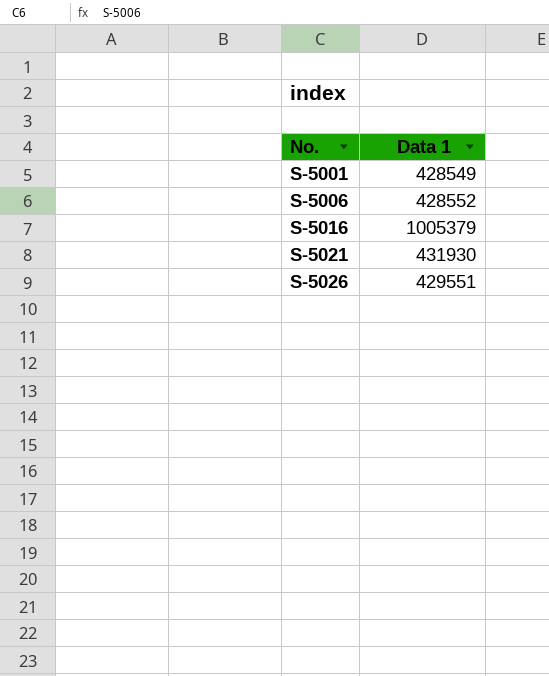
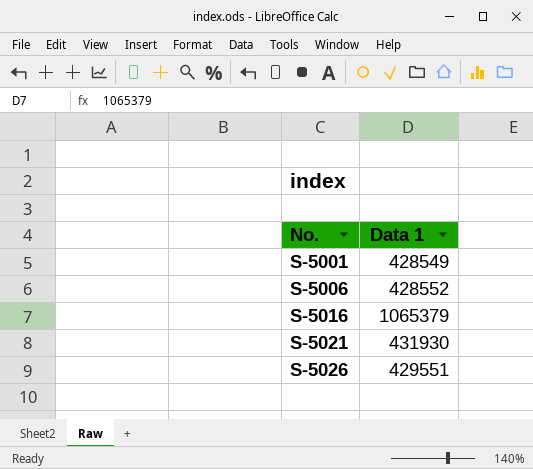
S-5016 | Data 1: 1005379 -> 1065379

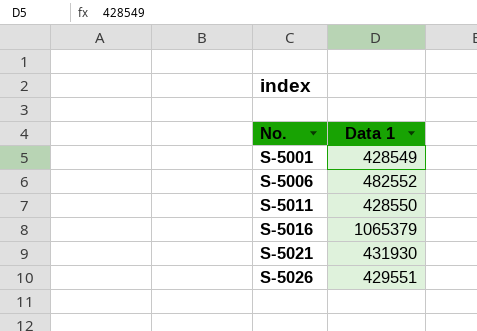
S-5006 | Data 1: 428552 -> 482552
row S-5011: none -> 428550

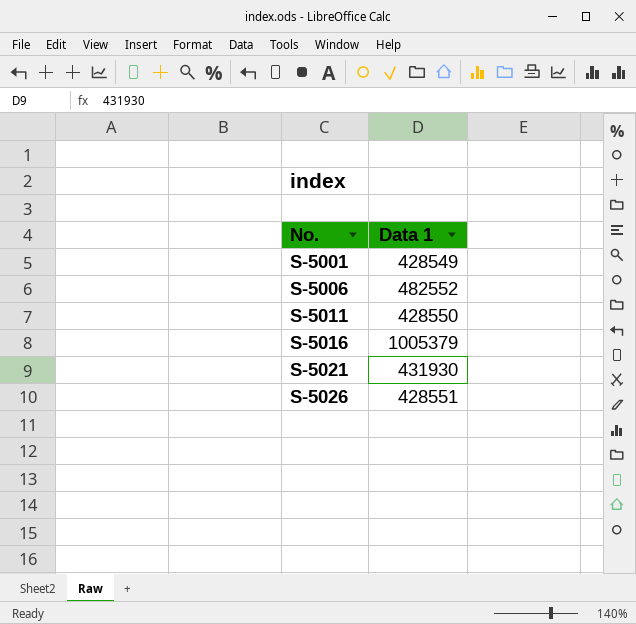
S-5016 | Data 1: 1065379 -> 1005379
S-5026 | Data 1: 429551 -> 428551

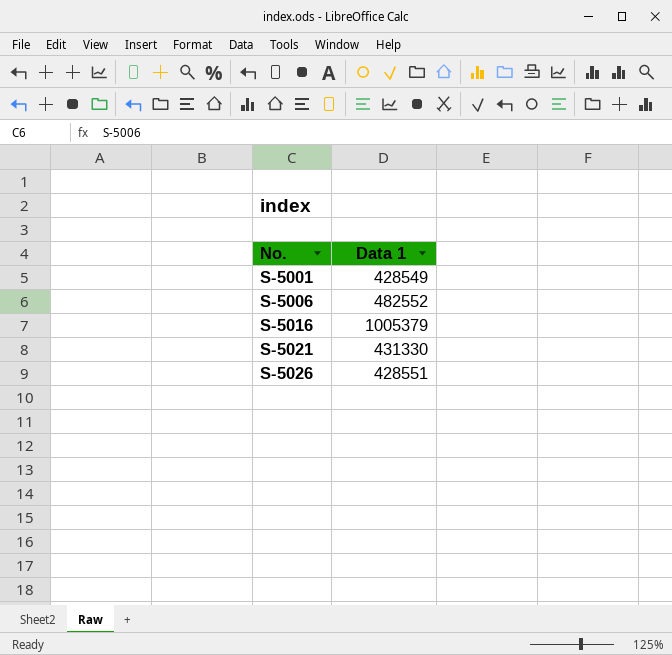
row S-5011: 428550 -> none
S-5021 | Data 1: 431930 -> 431330

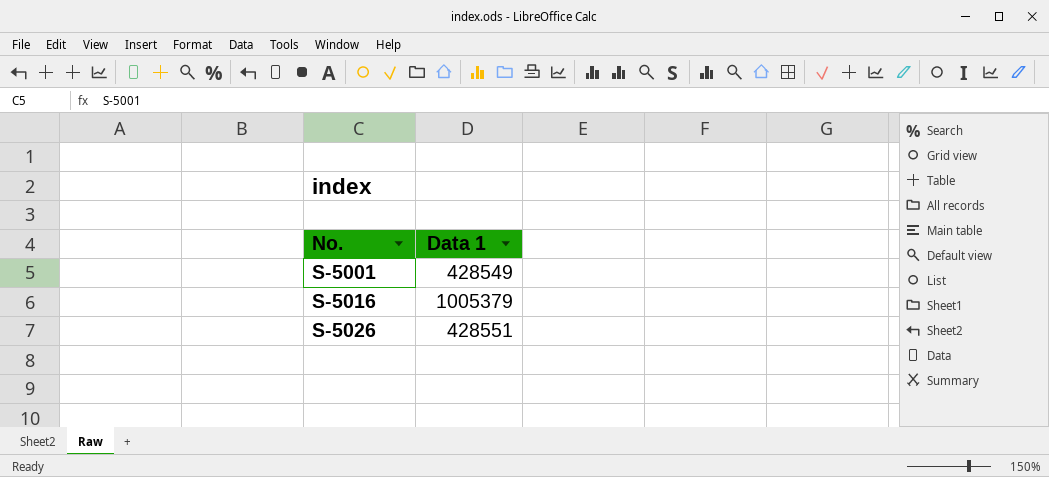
row S-5006: 482552 -> none
row S-5021: 431330 -> none

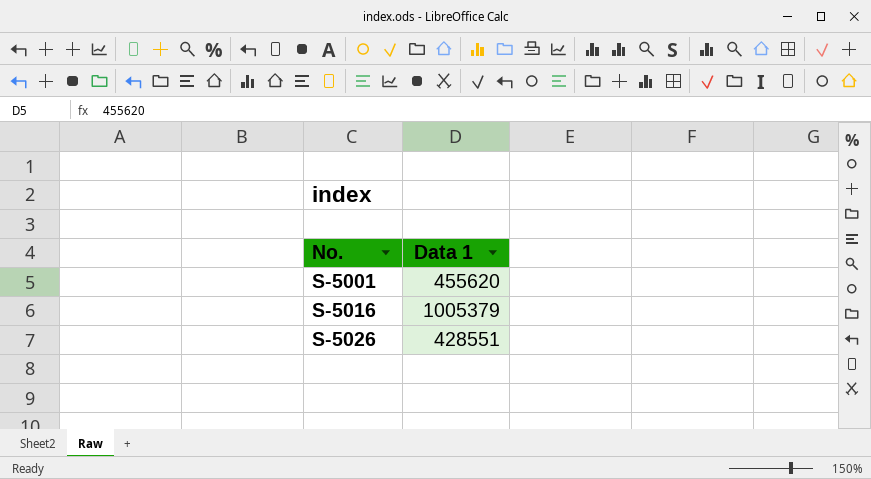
S-5001 | Data 1: 428549 -> 455620

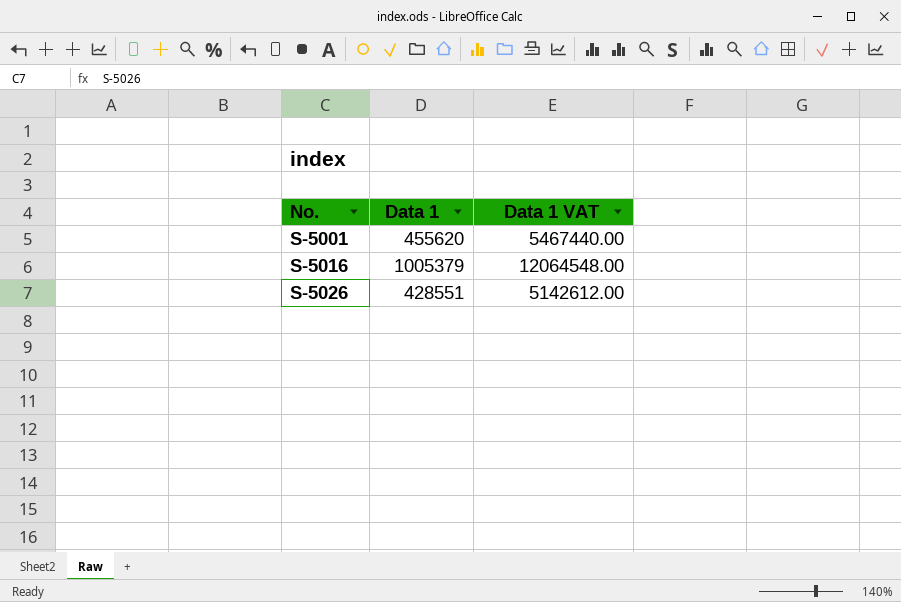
column Data 1 VAT | formula: none -> [Data 1] * 12

